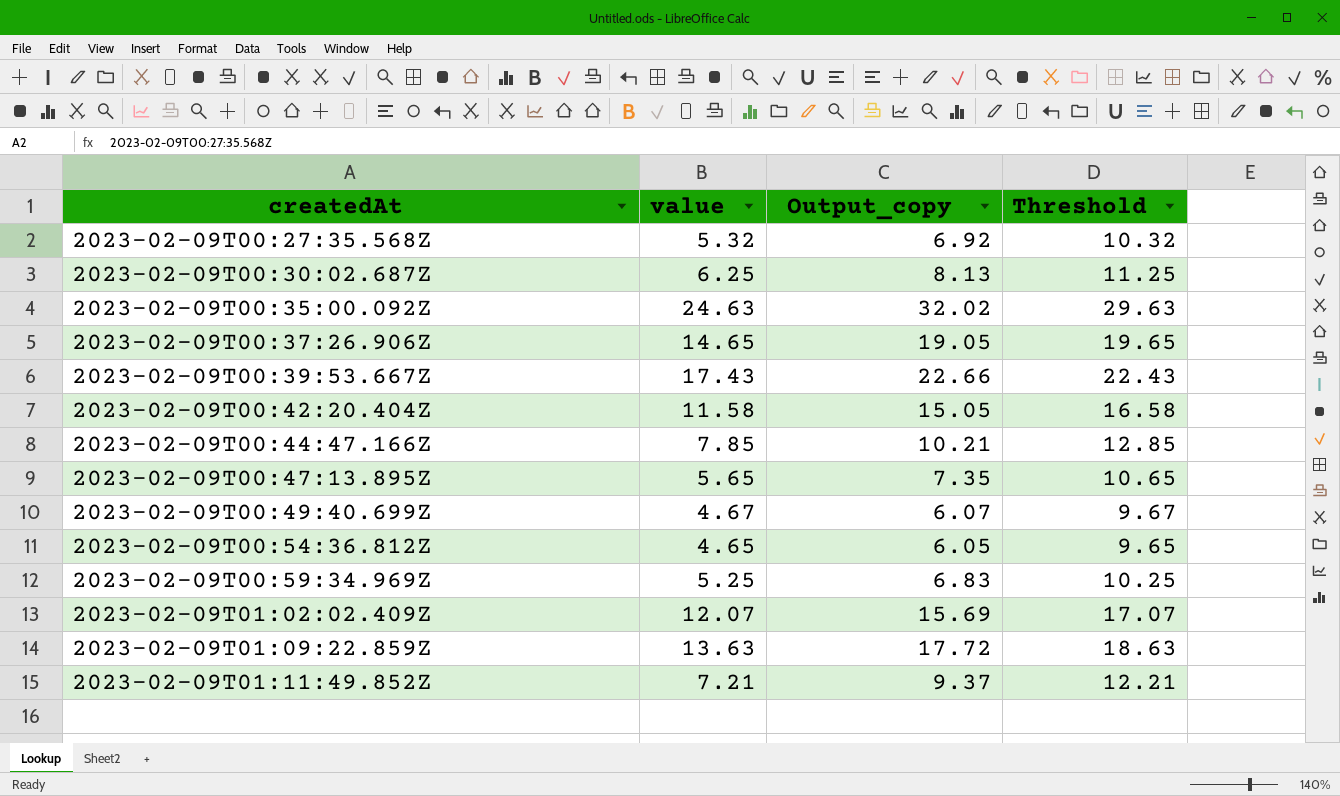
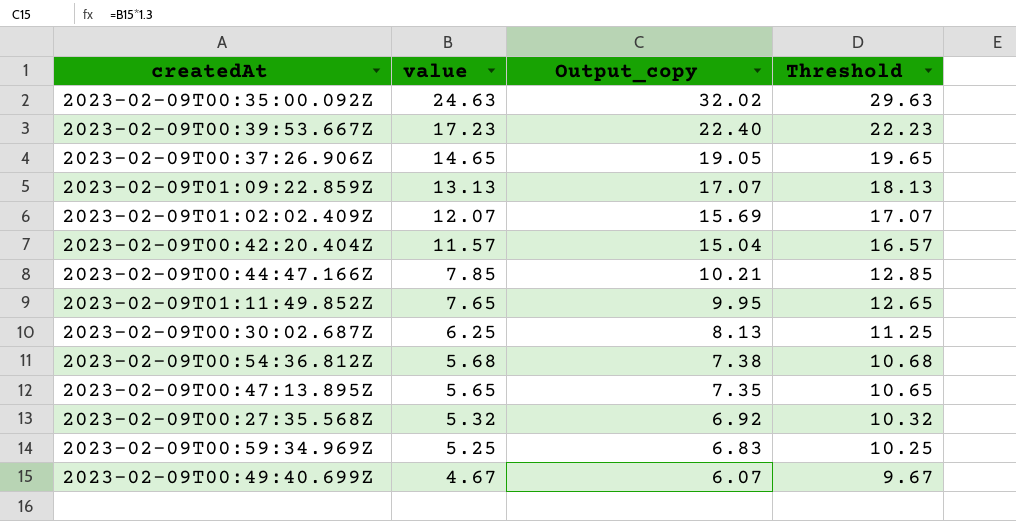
row order: createdAt ascending -> value descending
2023-02-09T00:39:53.667Z | value: 17.43 -> 17.23
2023-02-09T00:39:53.667Z | Output_copy: 22.66 -> 22.40
2023-02-09T00:39:53.667Z | Threshold: 22.43 -> 22.23
2023-02-09T01:09:22.859Z | value: 13.63 -> 13.13
2023-02-09T01:09:22.859Z | Output_copy: 17.72 -> 17.07
2023-02-09T01:09:22.859Z | Threshold: 18.63 -> 18.13
2023-02-09T00:42:20.404Z | value: 11.58 -> 11.57
2023-02-09T00:42:20.404Z | Output_copy: 15.05 -> 15.04
2023-02-09T00:42:20.404Z | Threshold: 16.58 -> 16.57
2023-02-09T01:11:49.852Z | value: 7.21 -> 7.65
2023-02-09T01:11:49.852Z | Output_copy: 9.37 -> 9.95
2023-02-09T01:11:49.852Z | Threshold: 12.21 -> 12.65
2023-02-09T00:54:36.812Z | value: 4.65 -> 5.68
2023-02-09T00:54:36.812Z | Output_copy: 6.05 -> 7.38
2023-02-09T00:54:36.812Z | Threshold: 9.65 -> 10.68

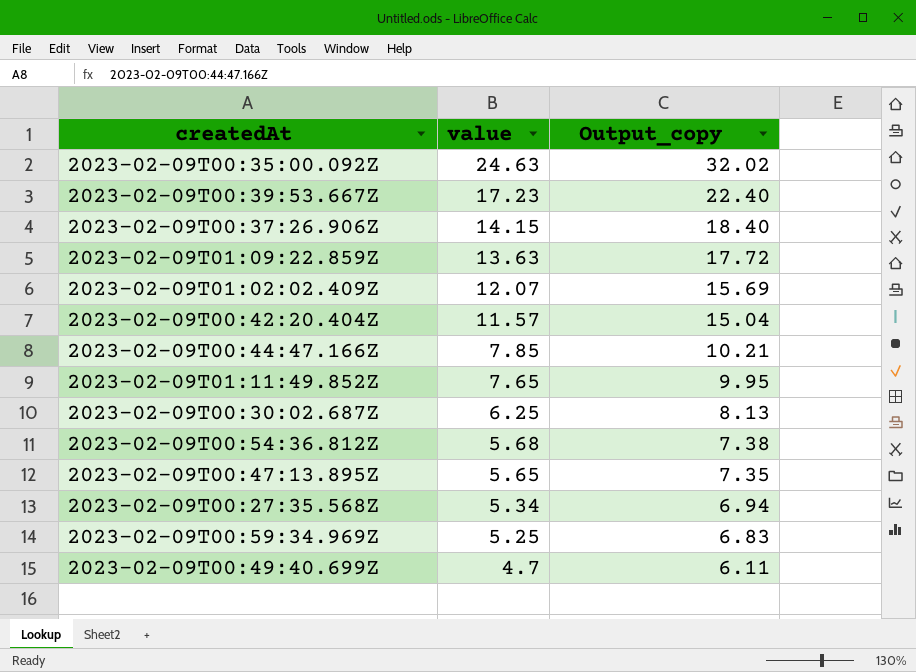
column Threshold | formula: [value] + 5 -> none
2023-02-09T00:37:26.906Z | value: 14.65 -> 14.15
2023-02-09T00:37:26.906Z | Output_copy: 19.05 -> 18.40
2023-02-09T01:09:22.859Z | value: 13.13 -> 13.63
2023-02-09T01:09:22.859Z | Output_copy: 17.07 -> 17.72
2023-02-09T00:27:35.568Z | value: 5.32 -> 5.34
2023-02-09T00:27:35.568Z | Output_copy: 6.92 -> 6.94
2023-02-09T00:49:40.699Z | value: 4.67 -> 4.7
2023-02-09T00:49:40.699Z | Output_copy: 6.07 -> 6.11

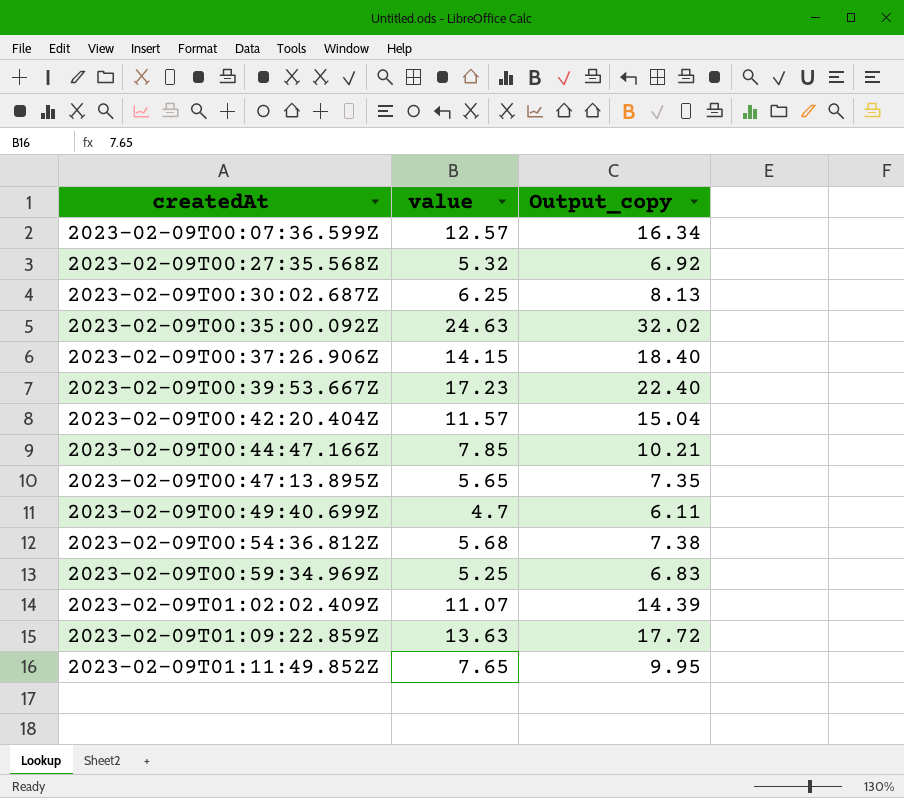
row order: value descending -> createdAt ascending
row 2023-02-09T00:07:36.599Z: none -> 12.57 | 16.34
2023-02-09T00:27:35.568Z | value: 5.34 -> 5.32
2023-02-09T00:27:35.568Z | Output_copy: 6.94 -> 6.92
2023-02-09T01:02:02.409Z | value: 12.07 -> 11.07
2023-02-09T01:02:02.409Z | Output_copy: 15.69 -> 14.39

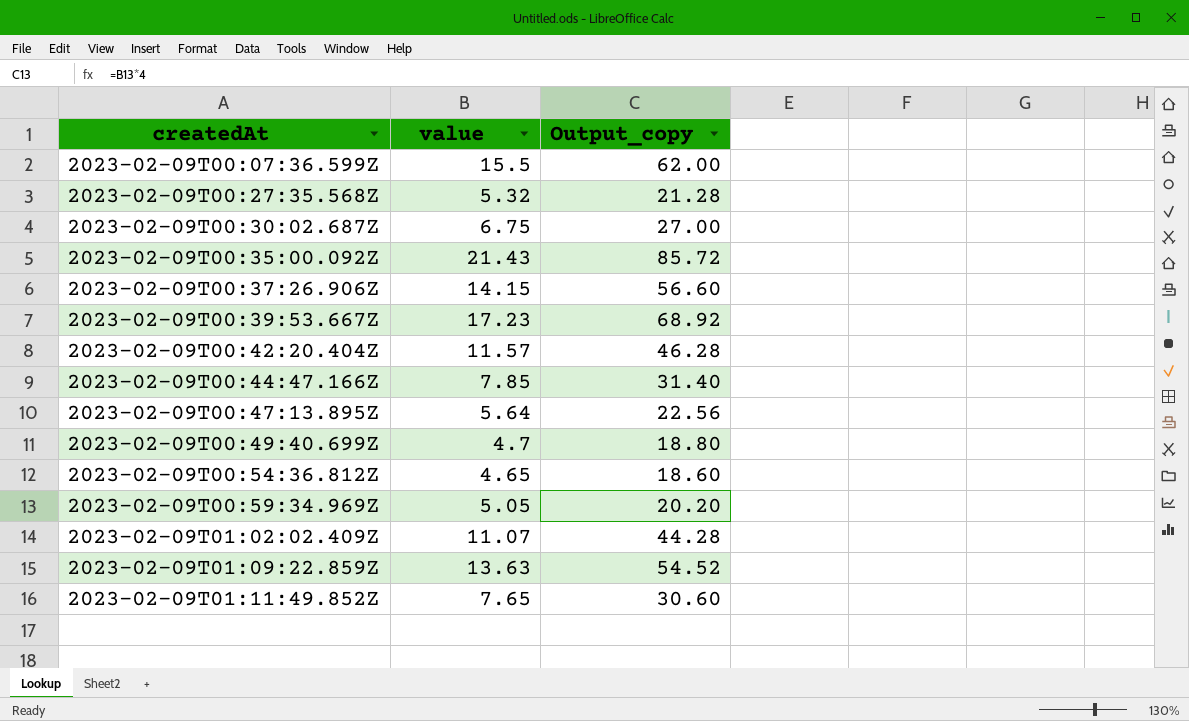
column Output_copy | formula: [value] * 1.3 -> [value] * 4
2023-02-09T00:07:36.599Z | value: 12.57 -> 15.5
2023-02-09T00:30:02.687Z | value: 6.25 -> 6.75
2023-02-09T00:35:00.092Z | value: 24.63 -> 21.43
2023-02-09T00:47:13.895Z | value: 5.65 -> 5.64
2023-02-09T00:54:36.812Z | value: 5.68 -> 4.65
2023-02-09T00:59:34.969Z | value: 5.25 -> 5.05

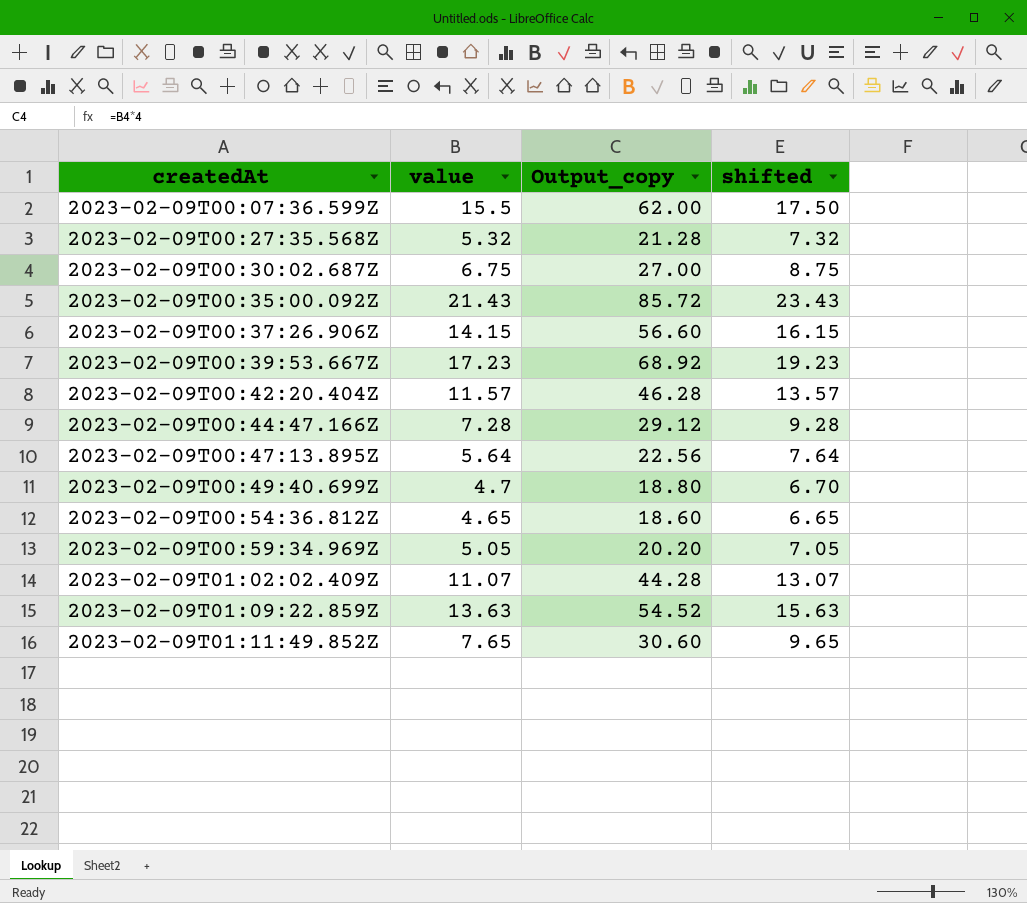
column shifted | formula: none -> [value] + 2
2023-02-09T00:44:47.166Z | value: 7.85 -> 7.28
2023-02-09T00:44:47.166Z | Output_copy: 31.40 -> 29.12

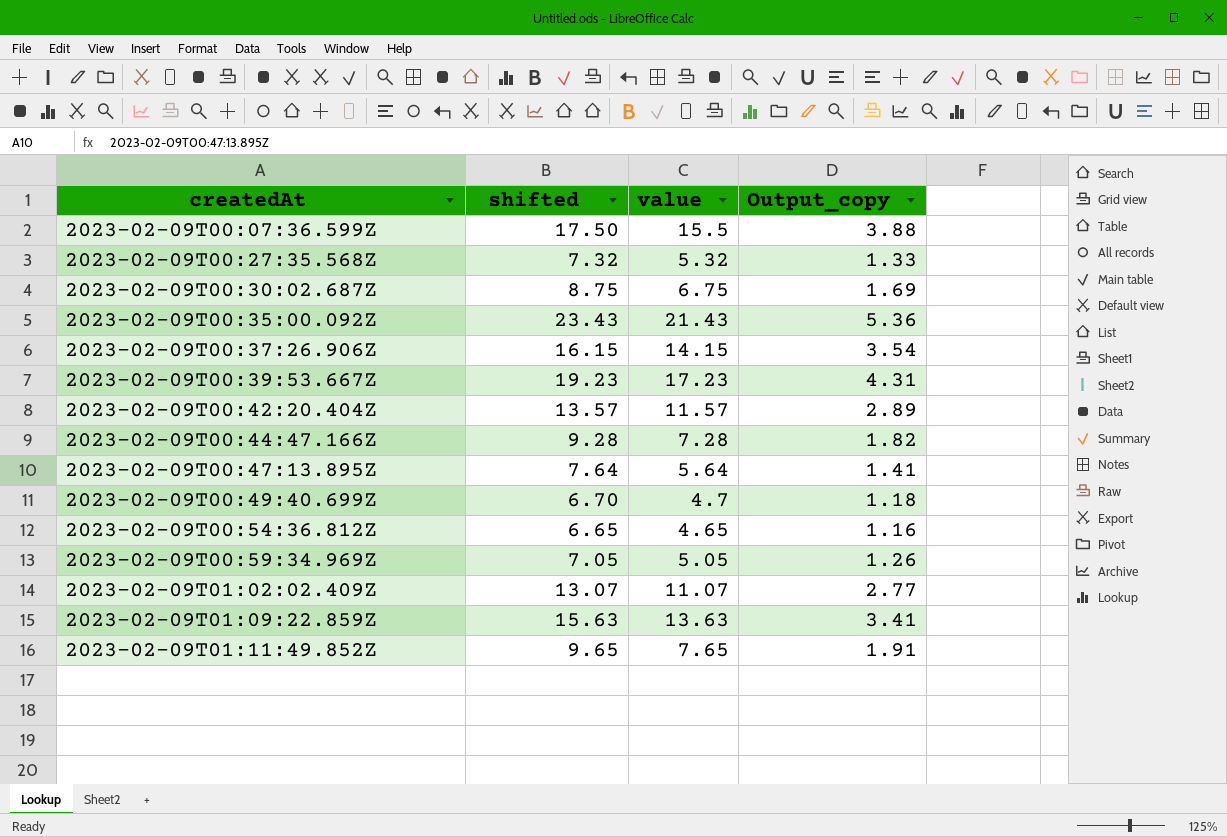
column shifted | position: 4 -> 2
column Output_copy | formula: [value] * 4 -> [value] * 0.25

